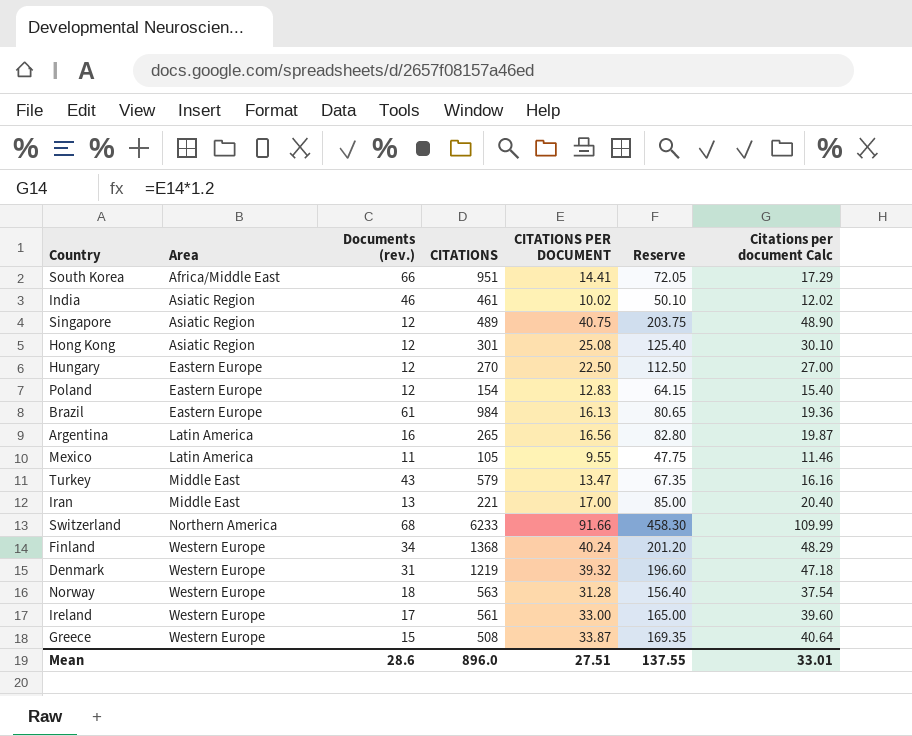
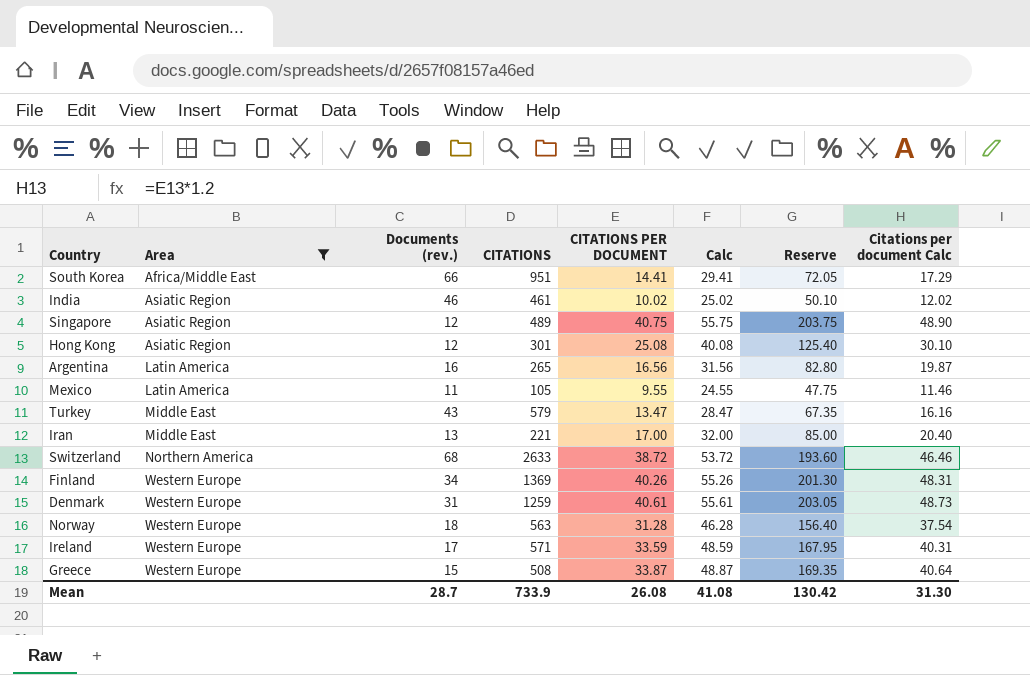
filter: none -> Area != Eastern Europe
column Calc | formula: none -> [CITATIONS PER DOCUMENT] + 15
Switzerland | CITATIONS: 6233 -> 2633
Switzerland | CITATIONS PER DOCUMENT: 91.66 -> 38.72
Switzerland | Reserve: 458.30 -> 193.60
Switzerland | Citations per document Calc: 109.99 -> 46.46
Finland | CITATIONS: 1368 -> 1369
Finland | CITATIONS PER DOCUMENT: 40.24 -> 40.26
Finland | Reserve: 201.20 -> 201.30
Finland | Citations per document Calc: 48.29 -> 48.31
Denmark | CITATIONS: 1219 -> 1259
Denmark | CITATIONS PER DOCUMENT: 39.32 -> 40.61
Denmark | Reserve: 196.60 -> 203.05
Denmark | Citations per document Calc: 47.18 -> 48.73
Ireland | CITATIONS: 561 -> 571
Ireland | CITATIONS PER DOCUMENT: 33.00 -> 33.59
Ireland | Reserve: 165.00 -> 167.95
Ireland | Citations per document Calc: 39.60 -> 40.31
Mean | Documents (rev.): 28.6 -> 28.7
Mean | CITATIONS: 896.0 -> 733.9
Mean | CITATIONS PER DOCUMENT: 27.51 -> 26.08
Mean | Reserve: 137.55 -> 130.42
Mean | Citations per document Calc: 33.01 -> 31.30

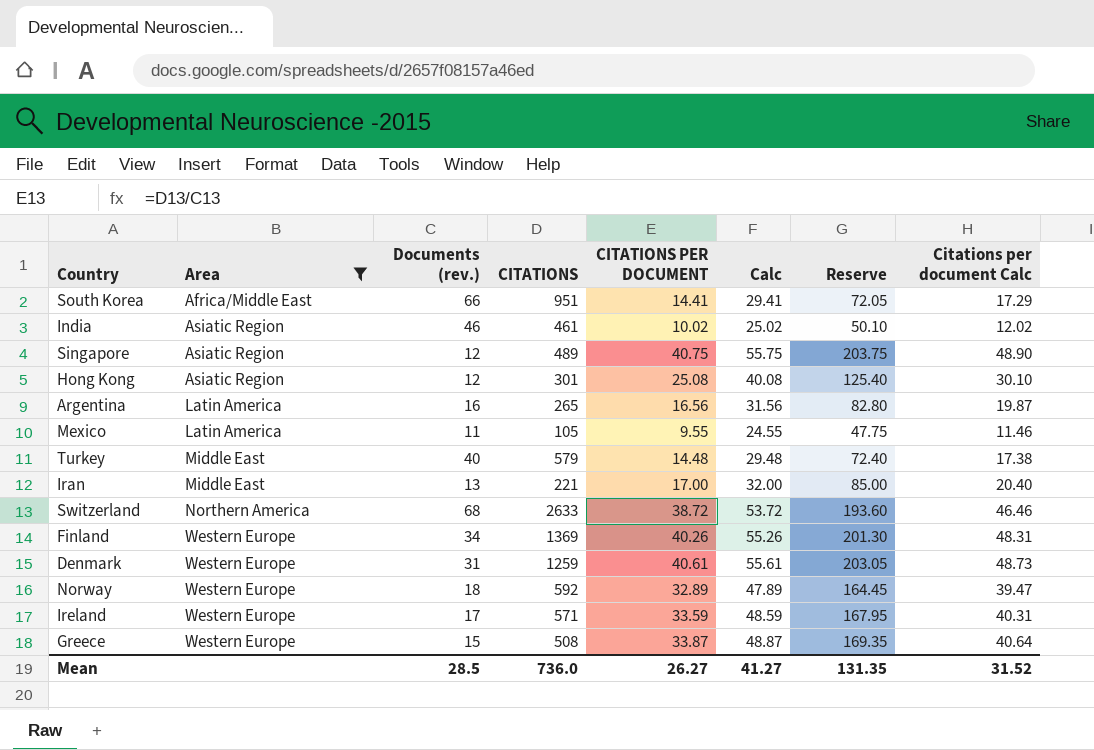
Turkey | Documents (rev.): 43 -> 40
Turkey | CITATIONS PER DOCUMENT: 13.47 -> 14.48
Turkey | Calc: 28.47 -> 29.48
Turkey | Reserve: 67.35 -> 72.40
Turkey | Citations per document Calc: 16.16 -> 17.38
Norway | CITATIONS: 563 -> 592
Norway | CITATIONS PER DOCUMENT: 31.28 -> 32.89
Norway | Calc: 46.28 -> 47.89
Norway | Reserve: 156.40 -> 164.45
Norway | Citations per document Calc: 37.54 -> 39.47
Mean | Documents (rev.): 28.7 -> 28.5
Mean | CITATIONS: 733.9 -> 736.0
Mean | CITATIONS PER DOCUMENT: 26.08 -> 26.27
Mean | Calc: 41.08 -> 41.27
Mean | Reserve: 130.42 -> 131.35
Mean | Citations per document Calc: 31.30 -> 31.52

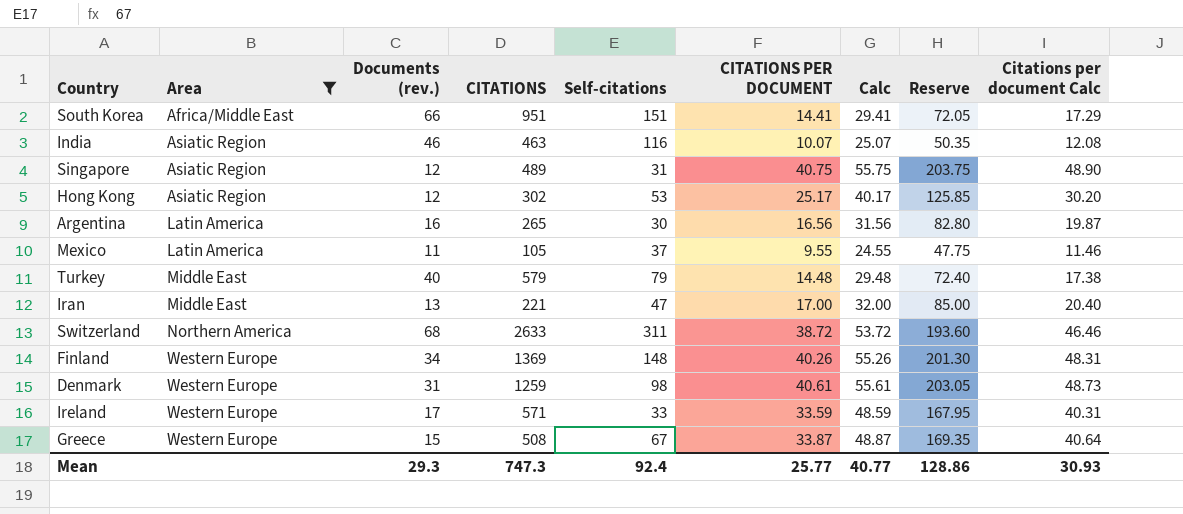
column Self-citations | position: none -> 5
row Norway: Western Europe | 18 | 592 | 32.89 | 47.89 | 164.45 | 39.47 -> none
India | CITATIONS: 461 -> 463
India | CITATIONS PER DOCUMENT: 10.02 -> 10.07
India | Calc: 25.02 -> 25.07
India | Reserve: 50.10 -> 50.35
India | Citations per document Calc: 12.02 -> 12.08
Hong Kong | CITATIONS: 301 -> 302
Hong Kong | CITATIONS PER DOCUMENT: 25.08 -> 25.17
Hong Kong | Calc: 40.08 -> 40.17
Hong Kong | Reserve: 125.40 -> 125.85
Hong Kong | Citations per document Calc: 30.10 -> 30.20
Mean | Documents (rev.): 28.5 -> 29.3
Mean | CITATIONS: 736.0 -> 747.3
Mean | CITATIONS PER DOCUMENT: 26.27 -> 25.77
Mean | Calc: 41.27 -> 40.77
Mean | Reserve: 131.35 -> 128.86
Mean | Citations per document Calc: 31.52 -> 30.93

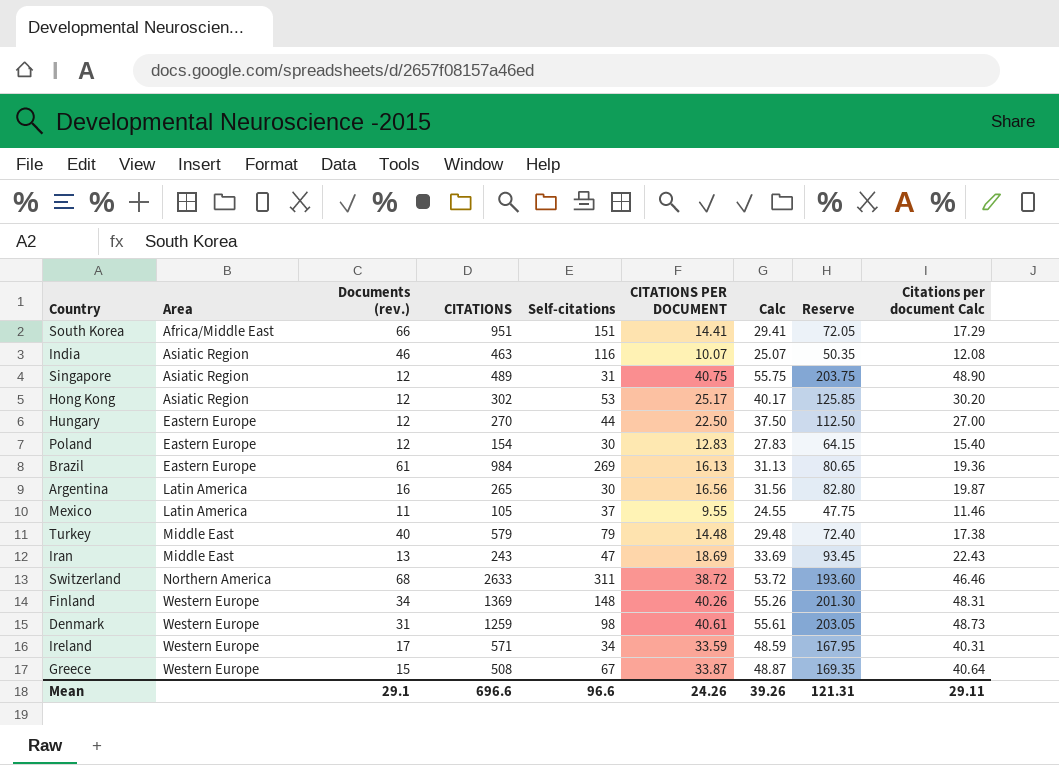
filter: Area != Eastern Europe -> none
Iran | CITATIONS: 221 -> 243
Iran | CITATIONS PER DOCUMENT: 17.00 -> 18.69
Iran | Calc: 32.00 -> 33.69
Iran | Reserve: 85.00 -> 93.45
Iran | Citations per document Calc: 20.40 -> 22.43
Ireland | Self-citations: 33 -> 34
Mean | Documents (rev.): 29.3 -> 29.1
Mean | CITATIONS: 747.3 -> 696.6
Mean | Self-citations: 92.4 -> 96.6
Mean | CITATIONS PER DOCUMENT: 25.77 -> 24.26
Mean | Calc: 40.77 -> 39.26
Mean | Reserve: 128.86 -> 121.31
Mean | Citations per document Calc: 30.93 -> 29.11

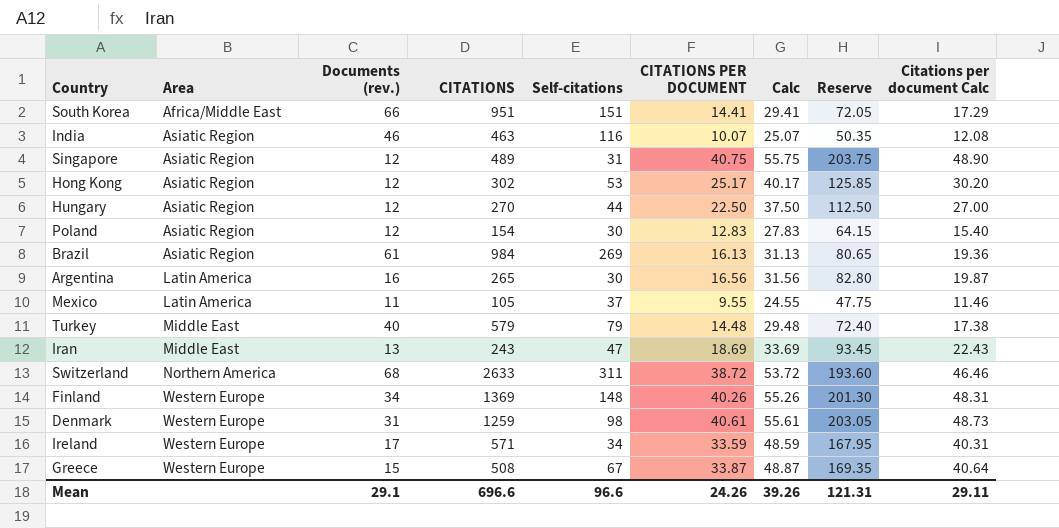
Hungary | Area: Eastern Europe -> Asiatic Region
Poland | Area: Eastern Europe -> Asiatic Region
Brazil | Area: Eastern Europe -> Asiatic Region

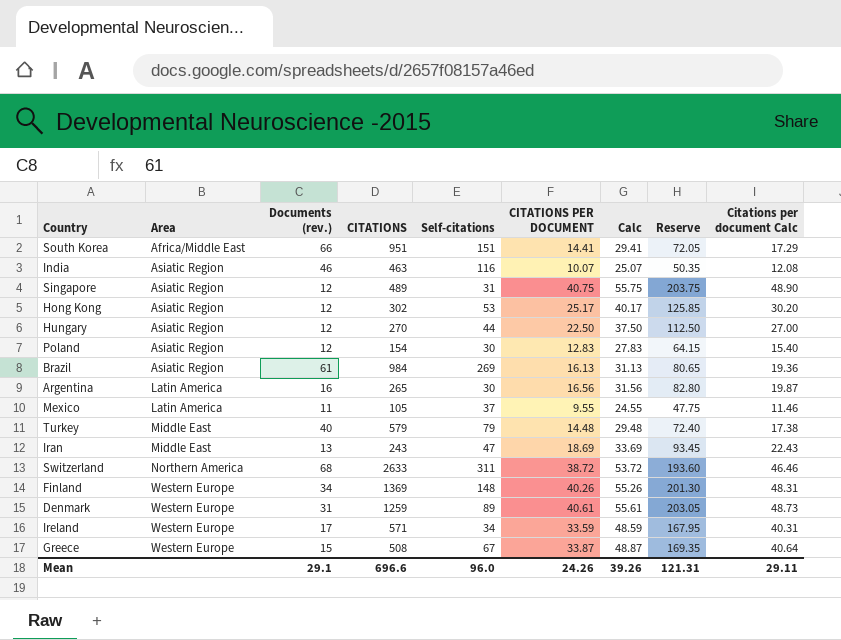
Denmark | Self-citations: 98 -> 89
Mean | Self-citations: 96.6 -> 96.0

